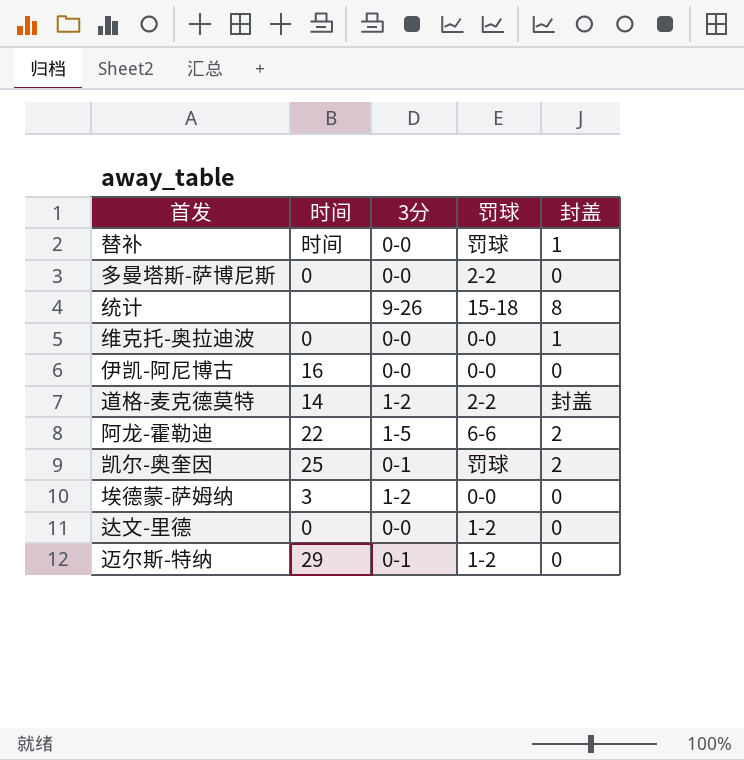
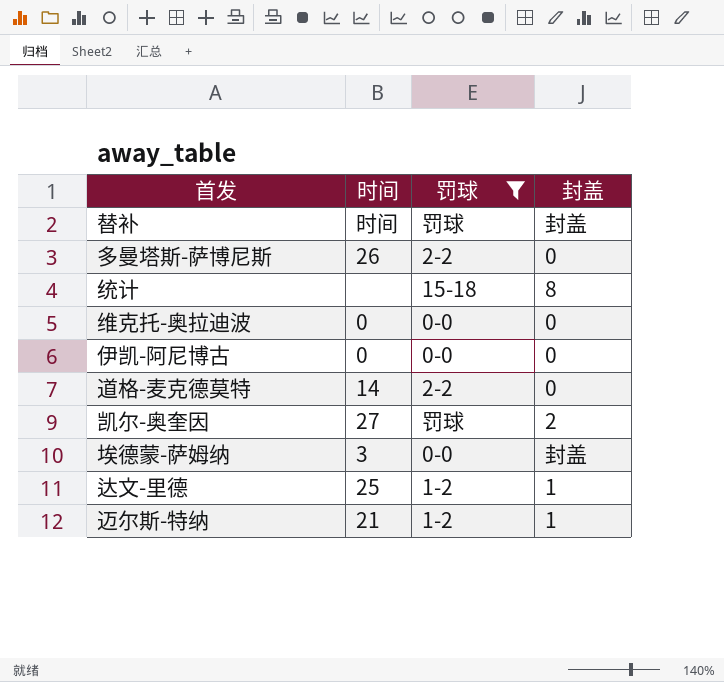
filter: none -> 罚球 != 6-6
column 3分 | position: 3 -> none
替补 | 封盖: 1 -> 封盖
多曼塔斯-萨博尼斯 | 时间: 0 -> 26
维克托-奥拉迪波 | 封盖: 1 -> 0
伊凯-阿尼博古 | 时间: 16 -> 0
道格-麦克德莫特 | 封盖: 封盖 -> 0
凯尔-奥奎因 | 时间: 25 -> 27
埃德蒙-萨姆纳 | 封盖: 0 -> 封盖
达文-里德 | 时间: 0 -> 25
达文-里德 | 封盖: 0 -> 1
迈尔斯-特纳 | 时间: 29 -> 21
迈尔斯-特纳 | 封盖: 0 -> 1

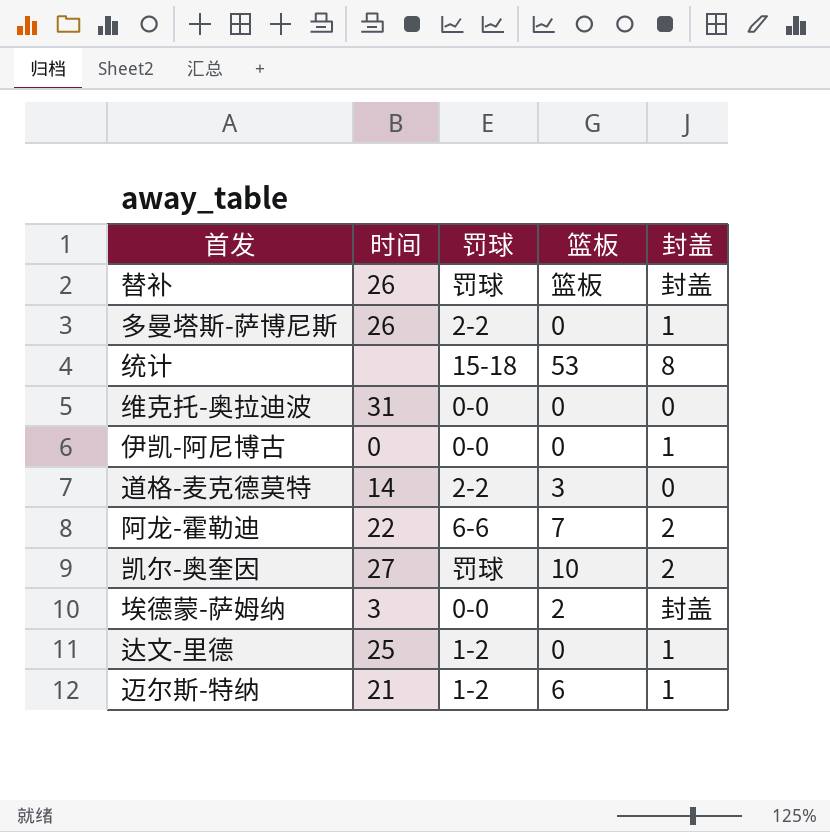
filter: 罚球 != 6-6 -> none
column 篮板 | position: none -> 4
替补 | 时间: 时间 -> 26
多曼塔斯-萨博尼斯 | 封盖: 0 -> 1
维克托-奥拉迪波 | 时间: 0 -> 31
伊凯-阿尼博古 | 封盖: 0 -> 1

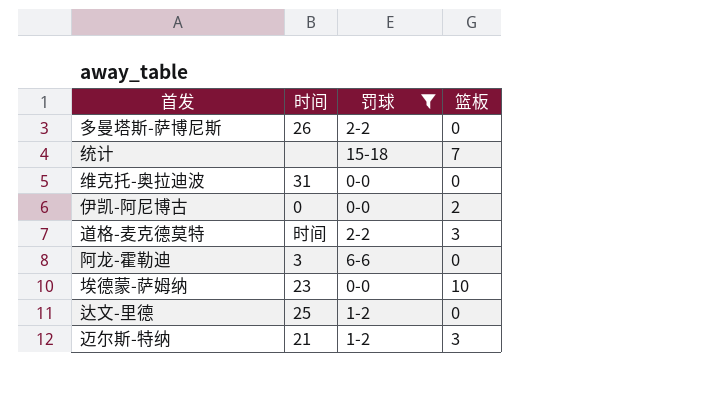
filter: none -> 罚球 != 罚球
column 封盖 | position: 5 -> none
统计 | 篮板: 53 -> 7
伊凯-阿尼博古 | 篮板: 0 -> 2
道格-麦克德莫特 | 时间: 14 -> 时间
阿龙-霍勒迪 | 时间: 22 -> 3
阿龙-霍勒迪 | 篮板: 7 -> 0
埃德蒙-萨姆纳 | 时间: 3 -> 23
埃德蒙-萨姆纳 | 篮板: 2 -> 10
迈尔斯-特纳 | 篮板: 6 -> 3

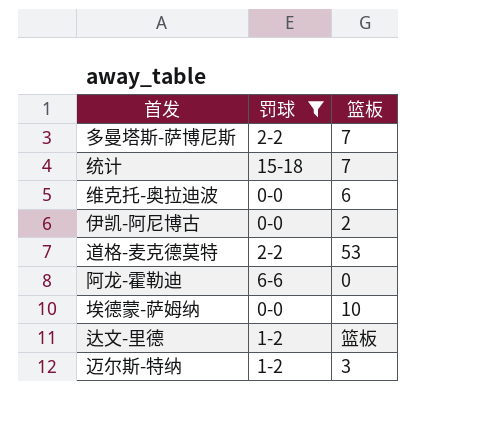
column 时间 | position: 2 -> none
多曼塔斯-萨博尼斯 | 篮板: 0 -> 7
维克托-奥拉迪波 | 篮板: 0 -> 6
道格-麦克德莫特 | 篮板: 3 -> 53
达文-里德 | 篮板: 0 -> 篮板

